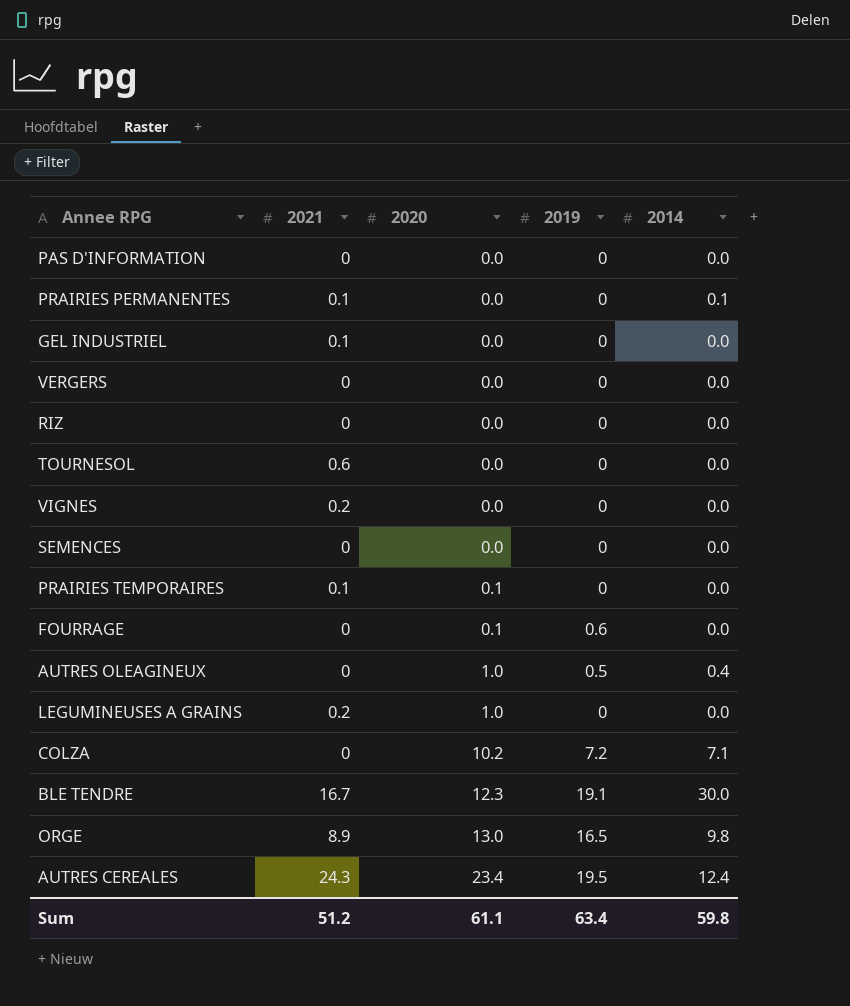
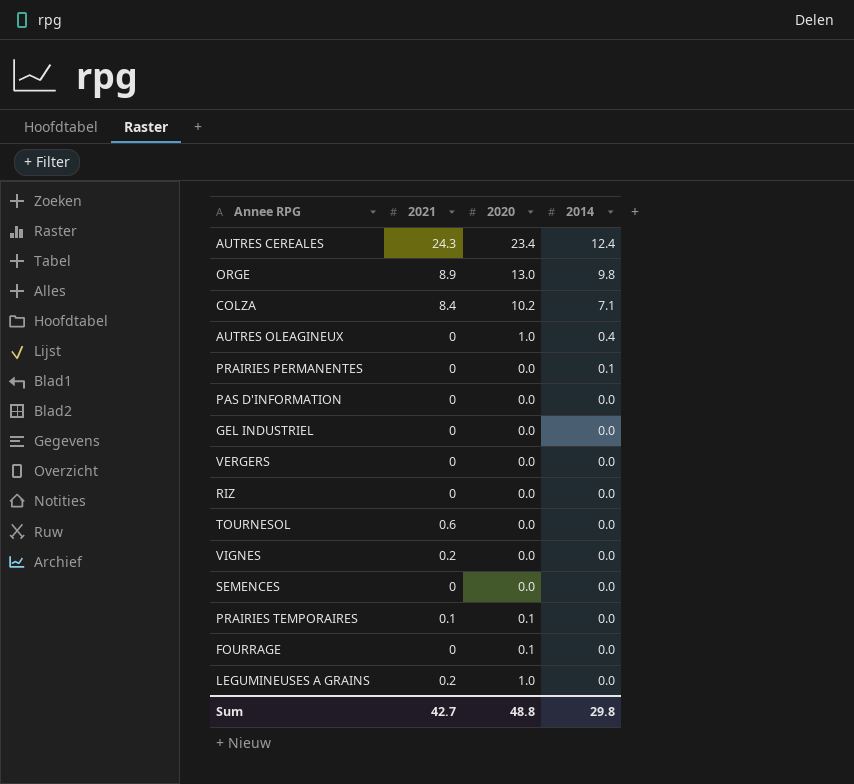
row order: 2020 ascending -> 2014 descending
column 2019 | position: 4 -> none
row BLE TENDRE: 16.7 | 12.3 | 19.1 | 30.0 -> none
COLZA | 2021: 0 -> 8.4
PRAIRIES PERMANENTES | 2021: 0.1 -> 0
GEL INDUSTRIEL | 2021: 0.1 -> 0
Sum | 2021: 51.2 -> 42.7
Sum | 2020: 61.1 -> 48.8
Sum | 2014: 59.8 -> 29.8

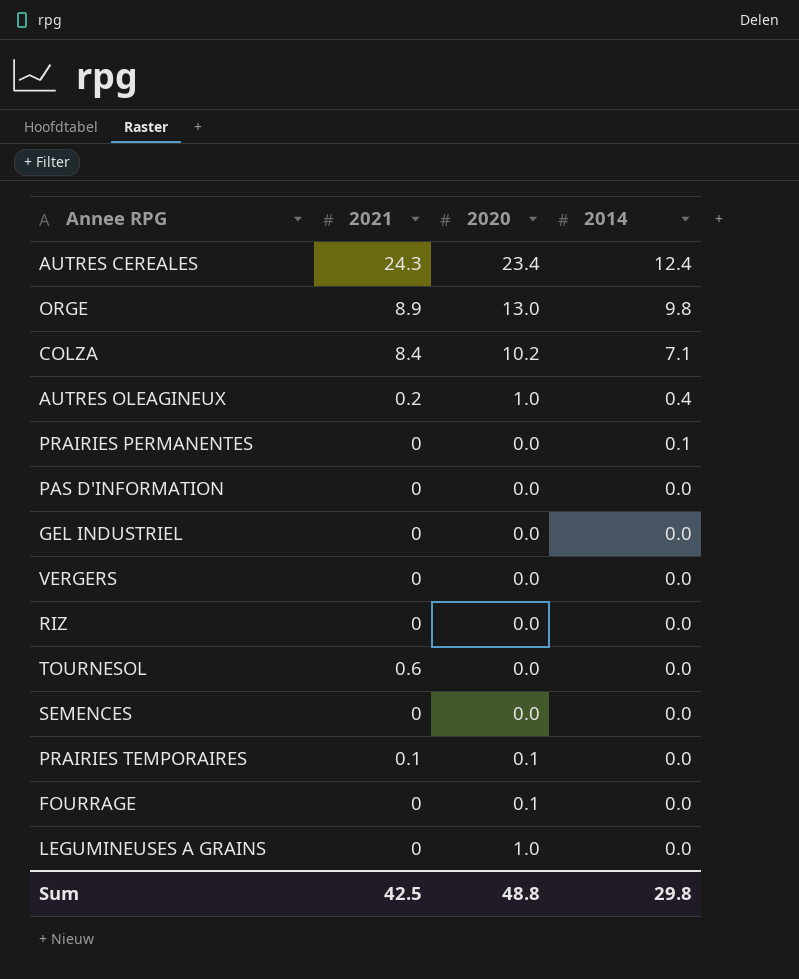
row VIGNES: 0.2 | 0.0 | 0.0 -> none
AUTRES OLEAGINEUX | 2021: 0 -> 0.2
LEGUMINEUSES A GRAINS | 2021: 0.2 -> 0
Sum | 2021: 42.7 -> 42.5

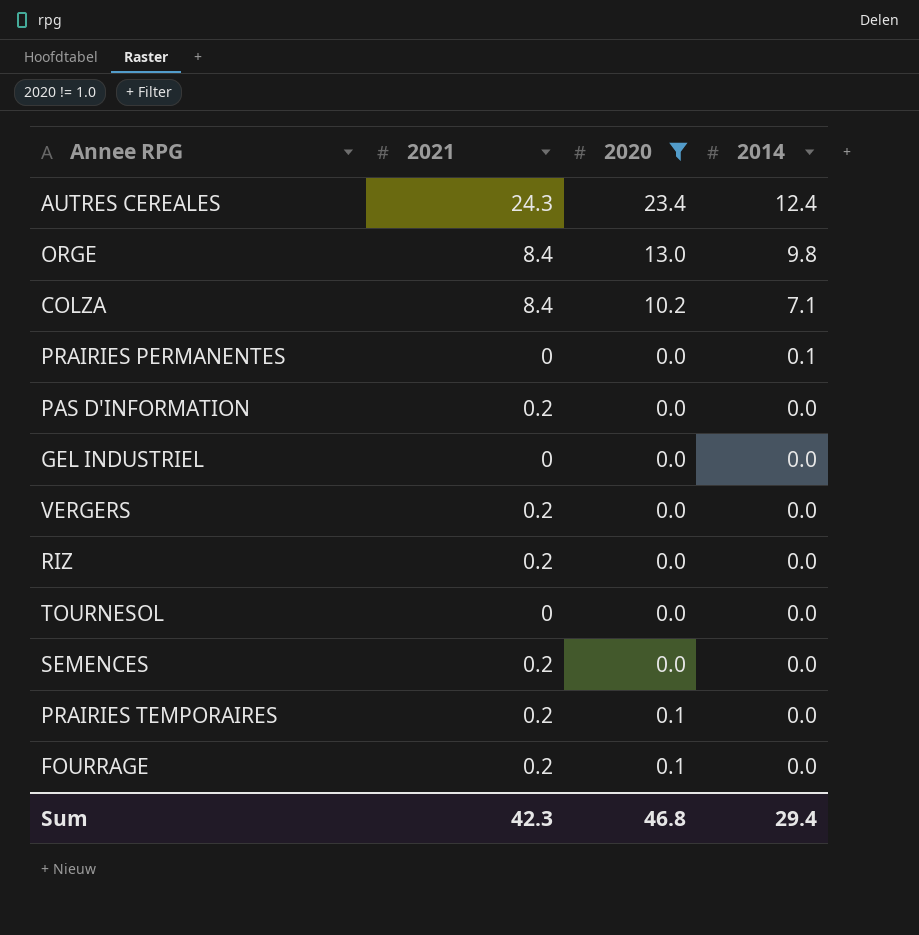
filter: none -> 2020 != 1.0
ORGE | 2021: 8.9 -> 8.4
PAS D'INFORMATION | 2021: 0 -> 0.2
VERGERS | 2021: 0 -> 0.2
RIZ | 2021: 0 -> 0.2
TOURNESOL | 2021: 0.6 -> 0
SEMENCES | 2021: 0 -> 0.2
PRAIRIES TEMPORAIRES | 2021: 0.1 -> 0.2
FOURRAGE | 2021: 0 -> 0.2
Sum | 2021: 42.5 -> 42.3
Sum | 2020: 48.8 -> 46.8
Sum | 2014: 29.8 -> 29.4

